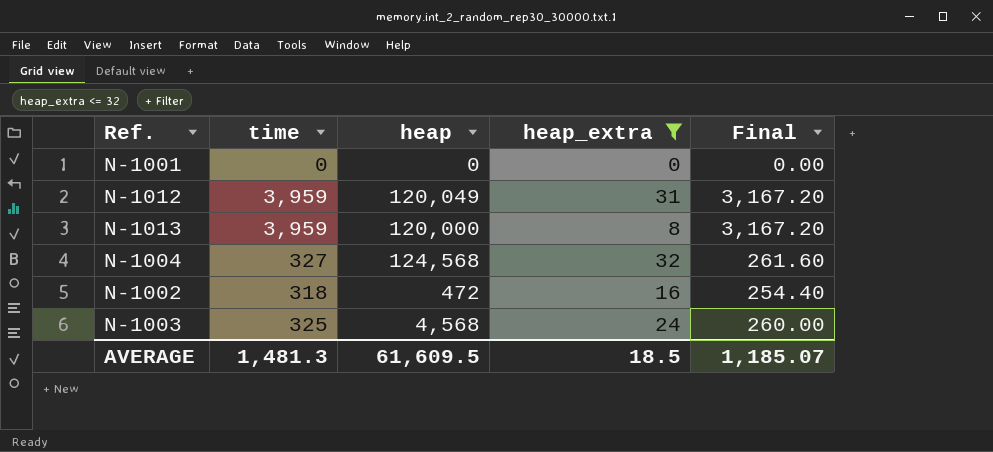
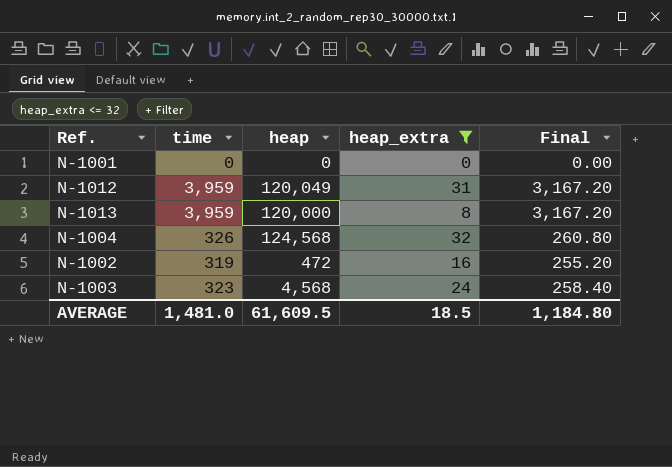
N-1004 | time: 327 -> 326
N-1004 | Final: 261.60 -> 260.80
N-1002 | time: 318 -> 319
N-1002 | Final: 254.40 -> 255.20
N-1003 | time: 325 -> 323
N-1003 | Final: 260.00 -> 258.40
AVERAGE | time: 1,481.3 -> 1,481.0
AVERAGE | Final: 1,185.07 -> 1,184.80

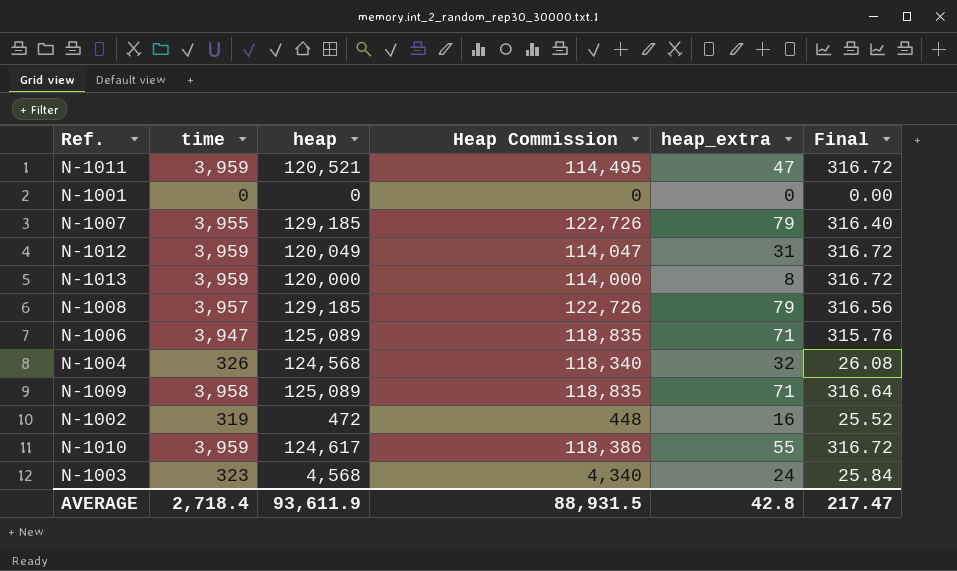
filter: heap_extra <= 32 -> none
column Heap Commission | formula: none -> [heap] * 0.95
column Final | formula: [time] * 0.8 -> [time] * 0.08
AVERAGE | time: 1,481.0 -> 2,718.4
AVERAGE | heap: 61,609.5 -> 93,611.9
AVERAGE | heap_extra: 18.5 -> 42.8
AVERAGE | Final: 1,184.80 -> 217.47

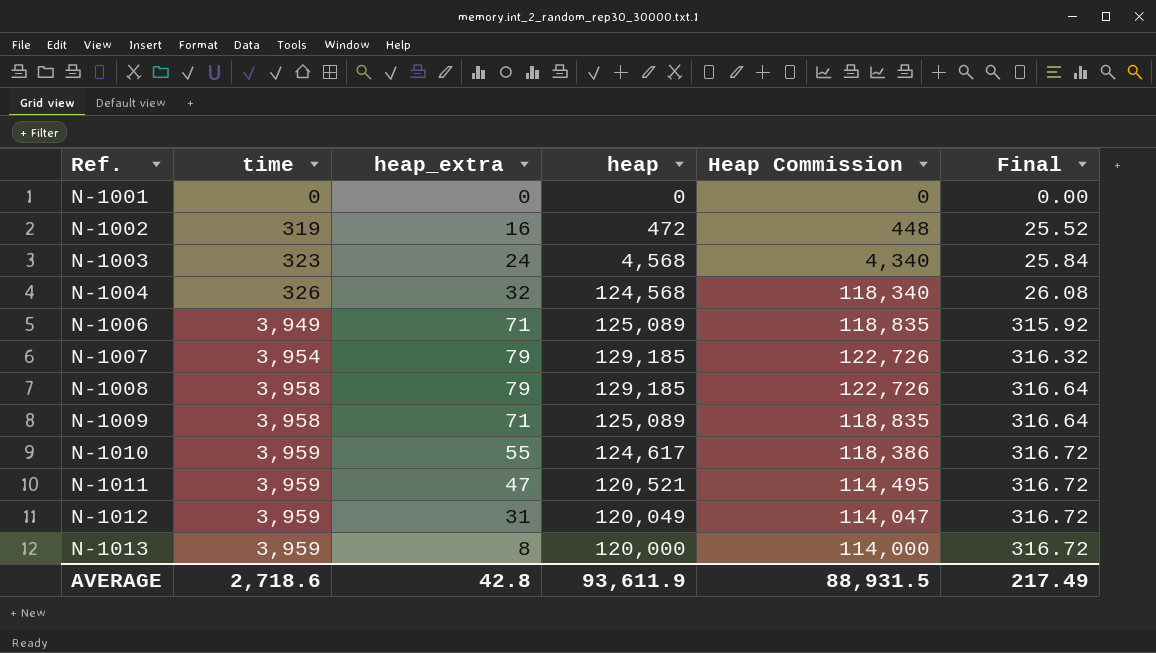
row order: none -> Ref. ascending
column heap_extra | position: 5 -> 3
N-1006 | time: 3,947 -> 3,949
N-1006 | Final: 315.76 -> 315.92
N-1007 | time: 3,955 -> 3,954
N-1007 | Final: 316.40 -> 316.32
N-1008 | time: 3,957 -> 3,958
N-1008 | Final: 316.56 -> 316.64
AVERAGE | time: 2,718.4 -> 2,718.6
AVERAGE | Final: 217.47 -> 217.49

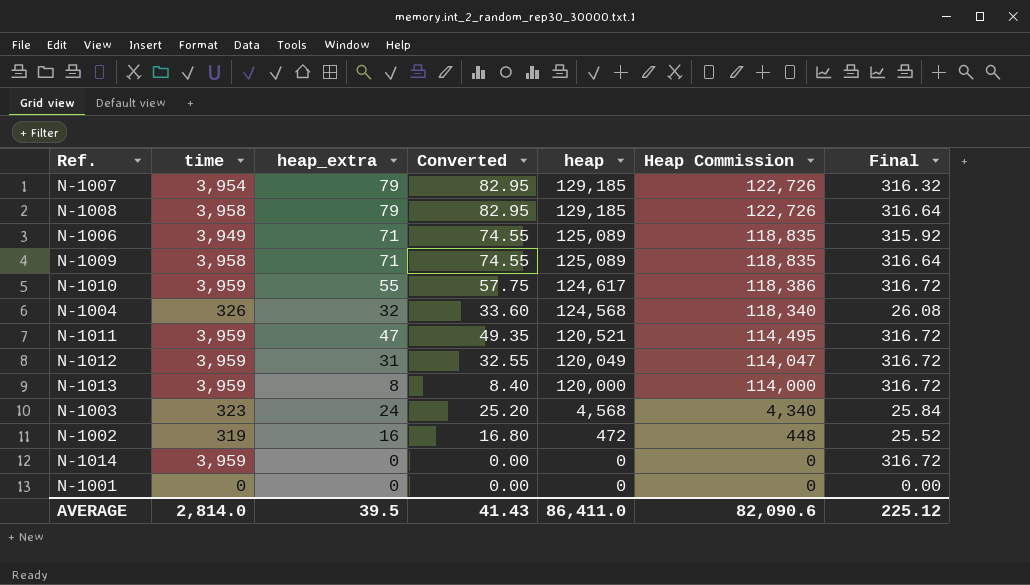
row order: Ref. ascending -> heap descending
column Converted | formula: none -> [heap_extra] * 1.05
row N-1014: none -> 3,959 | 0 | 0.00 | 0 | 0 | 316.72
AVERAGE | time: 2,718.6 -> 2,814.0
AVERAGE | heap_extra: 42.8 -> 39.5
AVERAGE | heap: 93,611.9 -> 86,411.0
AVERAGE | Heap Commission: 88,931.5 -> 82,090.6
AVERAGE | Final: 217.49 -> 225.12

